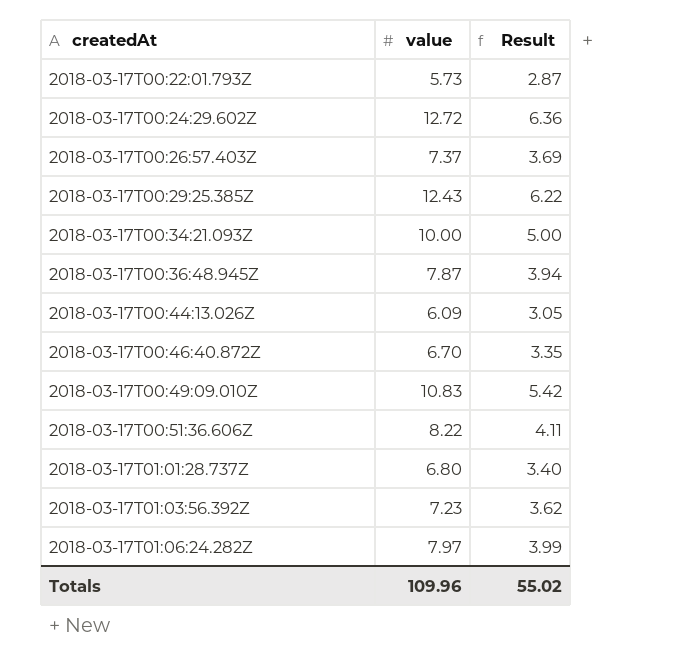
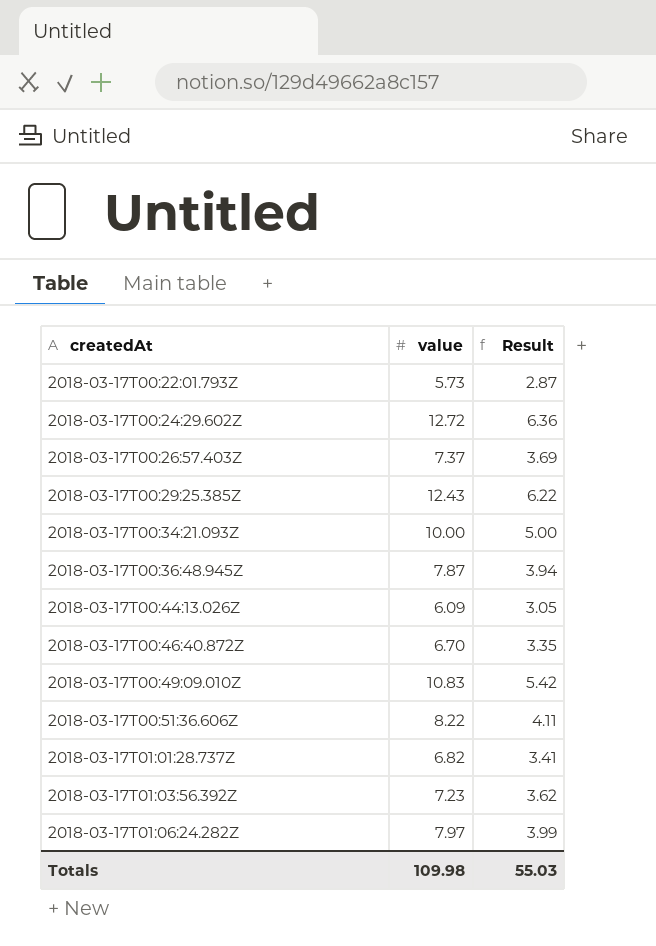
2018-03-17T01:01:28.737Z | value: 6.80 -> 6.82
2018-03-17T01:01:28.737Z | Result: 3.40 -> 3.41
Totals | value: 109.96 -> 109.98
Totals | Result: 55.02 -> 55.03

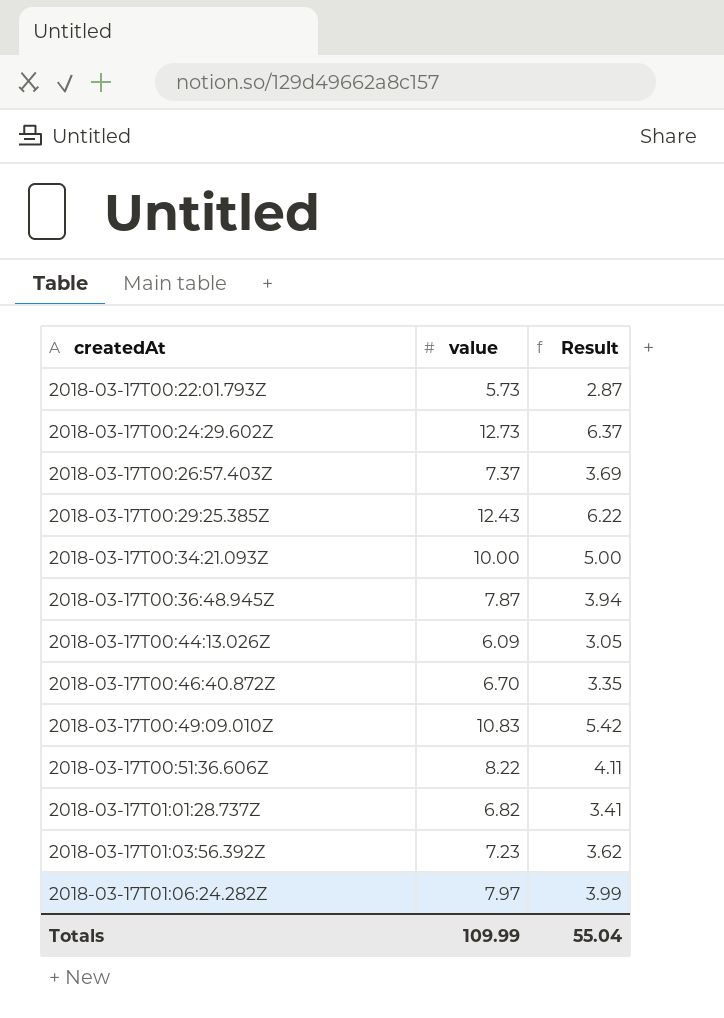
2018-03-17T00:24:29.602Z | value: 12.72 -> 12.73
2018-03-17T00:24:29.602Z | Result: 6.36 -> 6.37
Totals | value: 109.98 -> 109.99
Totals | Result: 55.03 -> 55.04

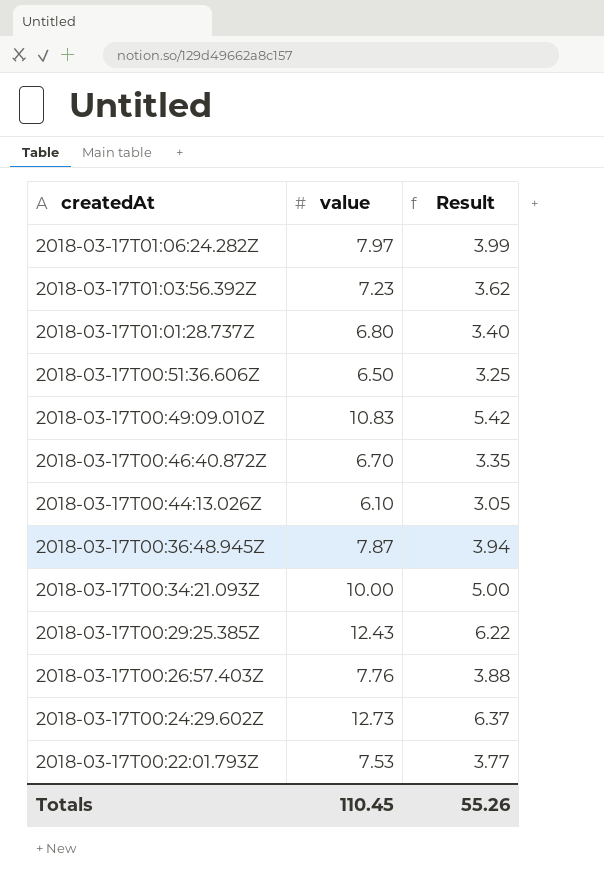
row order: createdAt ascending -> createdAt descending
2018-03-17T01:01:28.737Z | value: 6.82 -> 6.80
2018-03-17T01:01:28.737Z | Result: 3.41 -> 3.40
2018-03-17T00:51:36.606Z | value: 8.22 -> 6.50
2018-03-17T00:51:36.606Z | Result: 4.11 -> 3.25
2018-03-17T00:44:13.026Z | value: 6.09 -> 6.10
2018-03-17T00:26:57.403Z | value: 7.37 -> 7.76
2018-03-17T00:26:57.403Z | Result: 3.69 -> 3.88
2018-03-17T00:22:01.793Z | value: 5.73 -> 7.53
2018-03-17T00:22:01.793Z | Result: 2.87 -> 3.77
Totals | value: 109.99 -> 110.45
Totals | Result: 55.04 -> 55.26

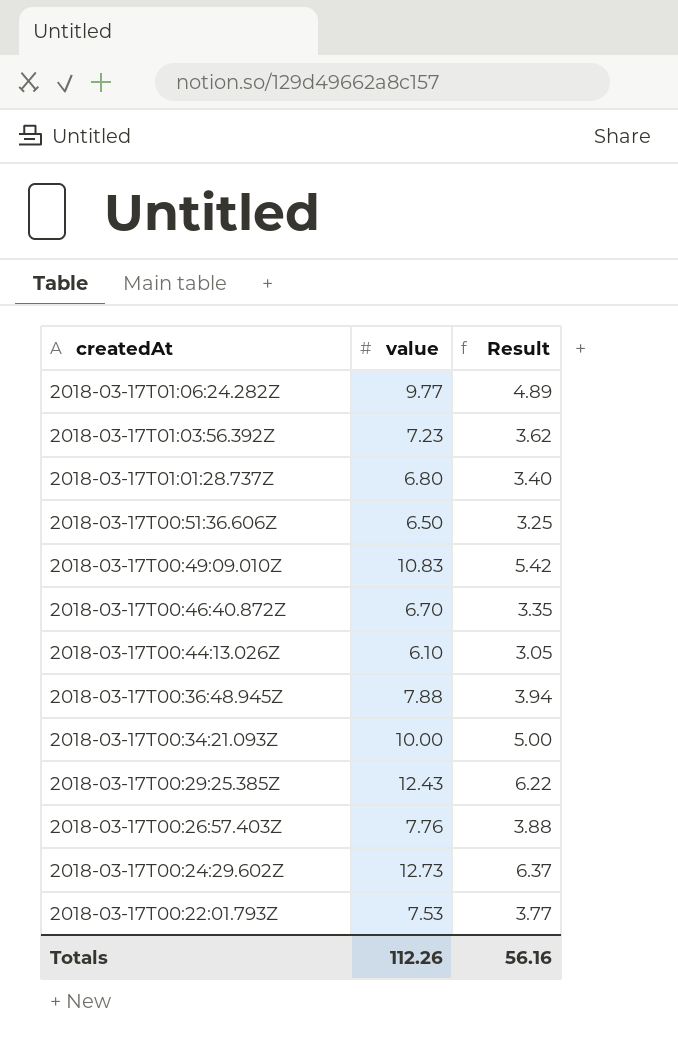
2018-03-17T01:06:24.282Z | value: 7.97 -> 9.77
2018-03-17T01:06:24.282Z | Result: 3.99 -> 4.89
2018-03-17T00:36:48.945Z | value: 7.87 -> 7.88
Totals | value: 110.45 -> 112.26
Totals | Result: 55.26 -> 56.16

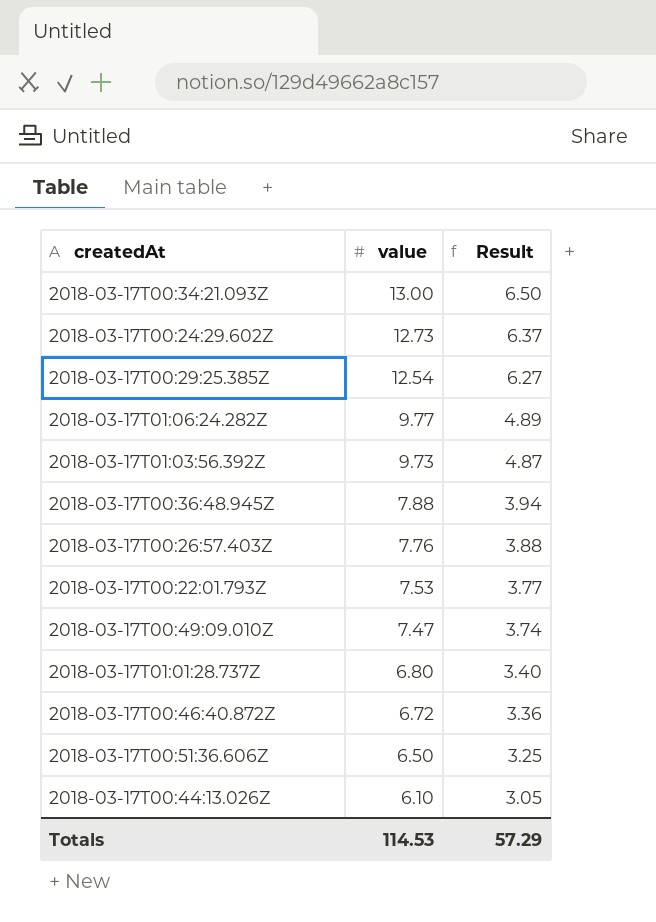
row order: createdAt descending -> value descending
2018-03-17T00:34:21.093Z | value: 10.00 -> 13.00
2018-03-17T00:34:21.093Z | Result: 5.00 -> 6.50
2018-03-17T00:29:25.385Z | value: 12.43 -> 12.54
2018-03-17T00:29:25.385Z | Result: 6.22 -> 6.27
2018-03-17T01:03:56.392Z | value: 7.23 -> 9.73
2018-03-17T01:03:56.392Z | Result: 3.62 -> 4.87
2018-03-17T00:49:09.010Z | value: 10.83 -> 7.47
2018-03-17T00:49:09.010Z | Result: 5.42 -> 3.74
2018-03-17T00:46:40.872Z | value: 6.70 -> 6.72
2018-03-17T00:46:40.872Z | Result: 3.35 -> 3.36
Totals | value: 112.26 -> 114.53
Totals | Result: 56.16 -> 57.29

